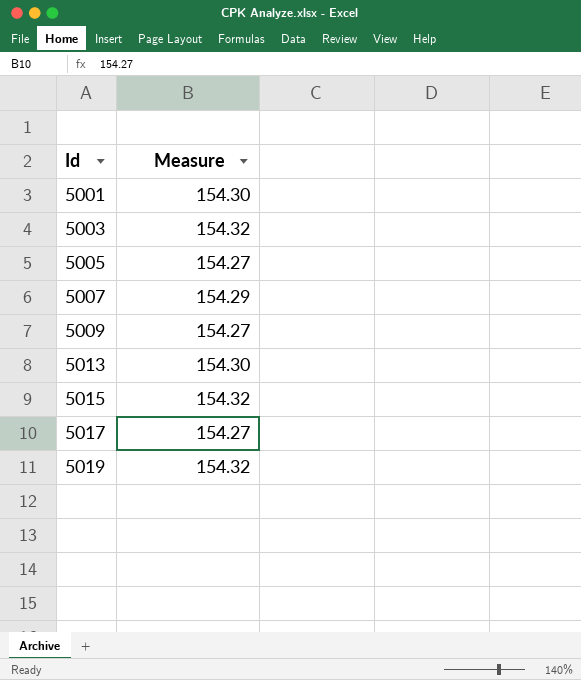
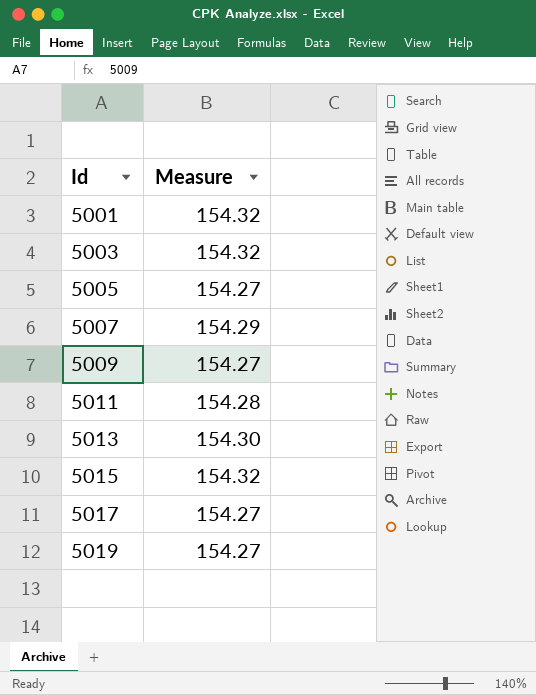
5001 | Measure: 154.30 -> 154.32
row 5011: none -> 154.28
5019 | Measure: 154.32 -> 154.27

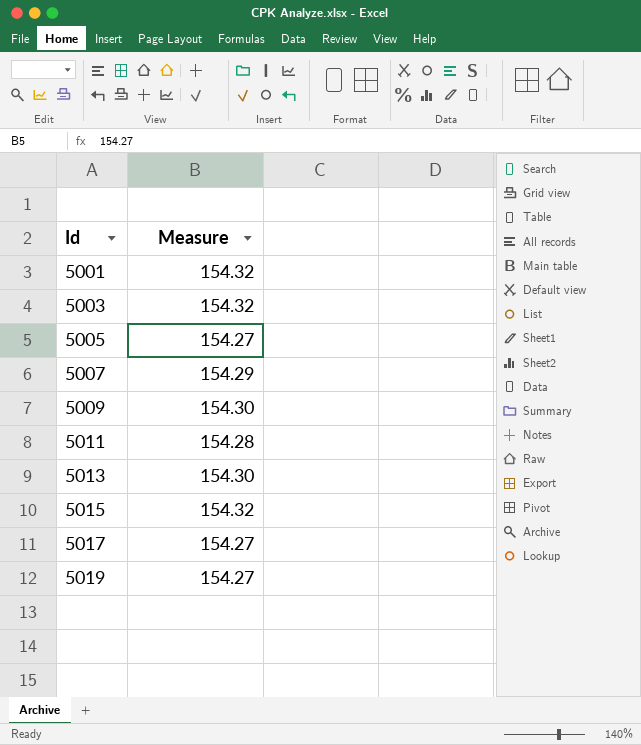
5009 | Measure: 154.27 -> 154.30

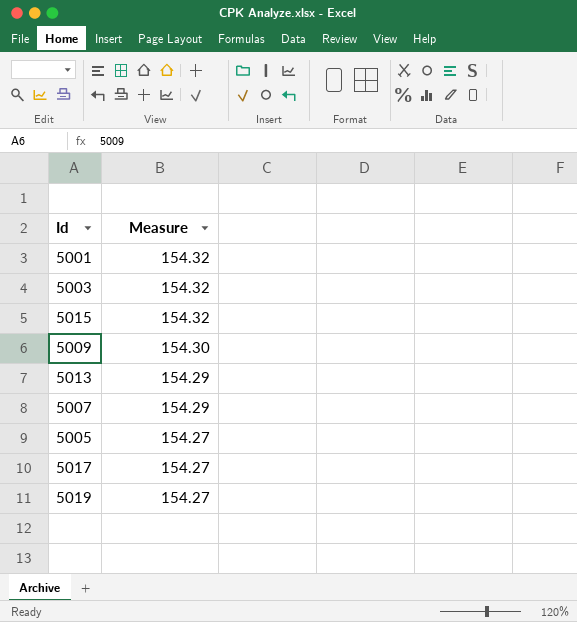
row order: Id ascending -> Measure descending
row 5011: 154.28 -> none
5013 | Measure: 154.30 -> 154.29

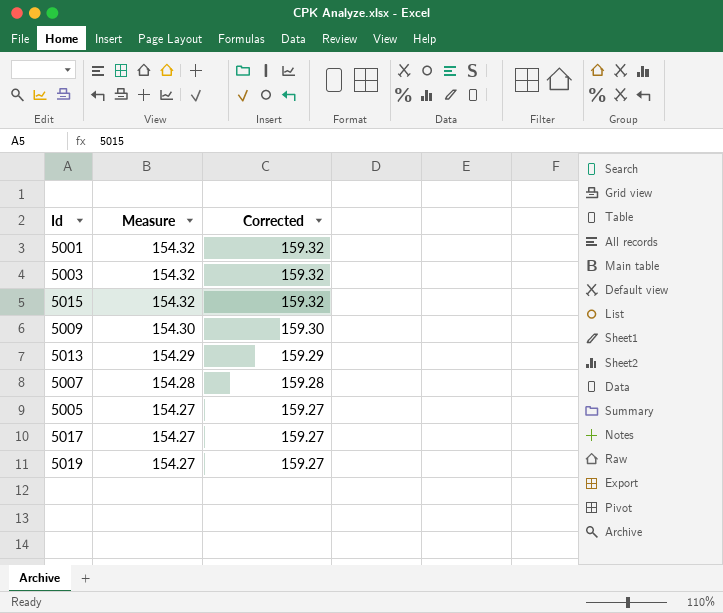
column Corrected | formula: none -> [Measure] + 5
5007 | Measure: 154.29 -> 154.28

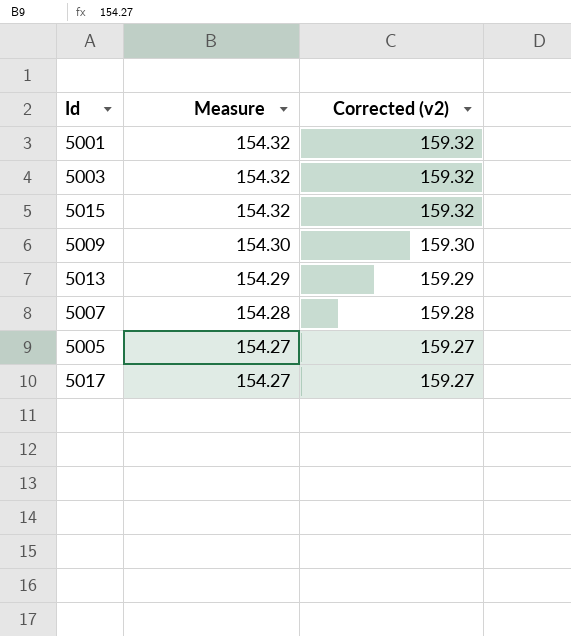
column name: Corrected -> Corrected (v2)
row 5019: 154.27 | 159.27 -> none

